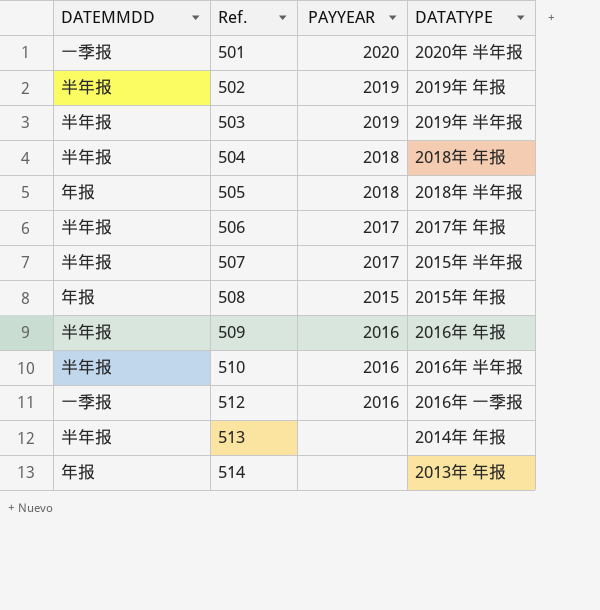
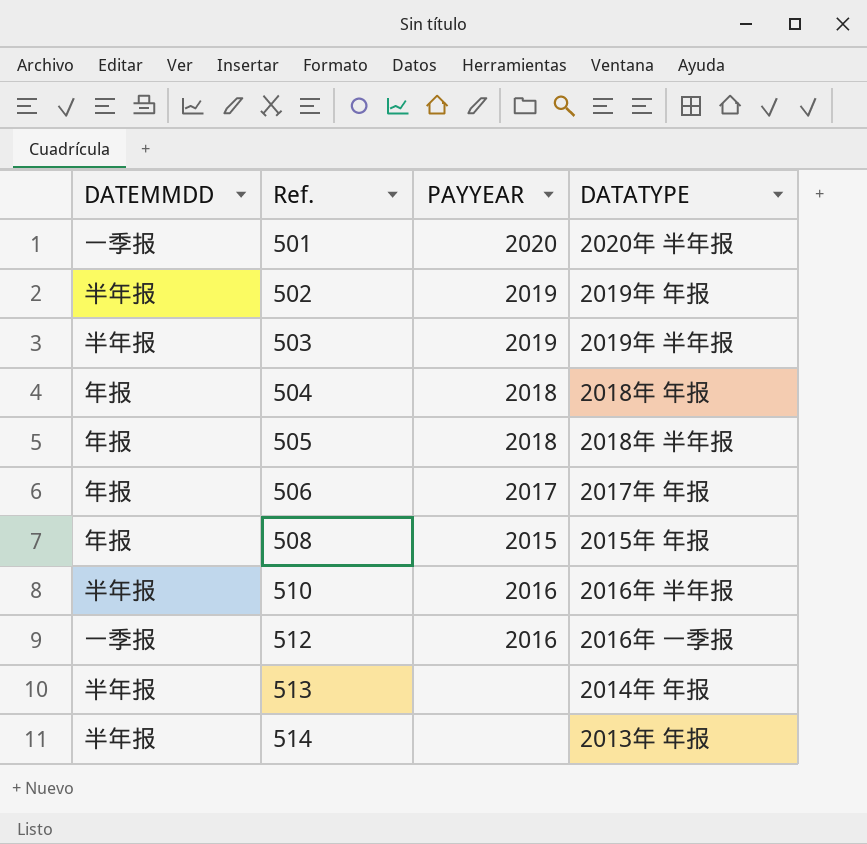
row 507: 半年报 | 2017 | 2015年 半年报 -> none
row 509: 半年报 | 2016 | 2016年 年报 -> none
504 | DATEMMDD: 半年报 -> 年报
506 | DATEMMDD: 半年报 -> 年报
514 | DATEMMDD: 年报 -> 半年报

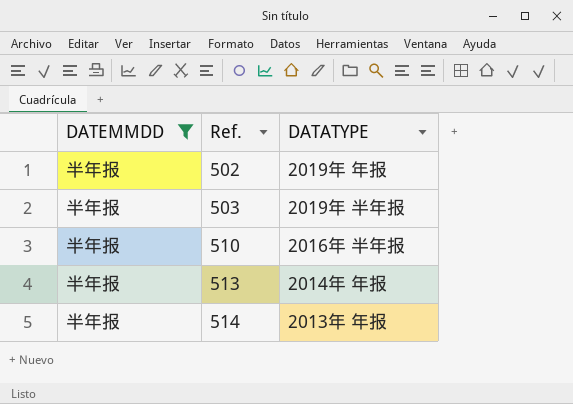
filter: none -> DATEMMDD = 半年报
column PAYYEAR | position: 3 -> none

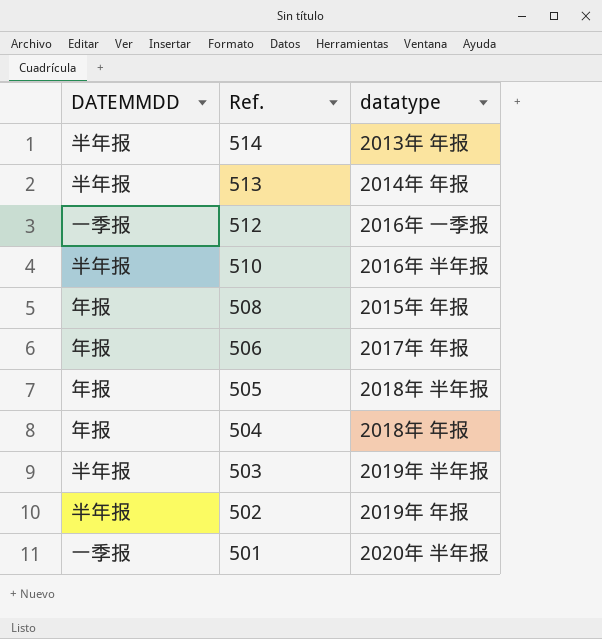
filter: DATEMMDD = 半年报 -> none
row order: Ref. ascending -> Ref. descending
column name: DATATYPE -> datatype

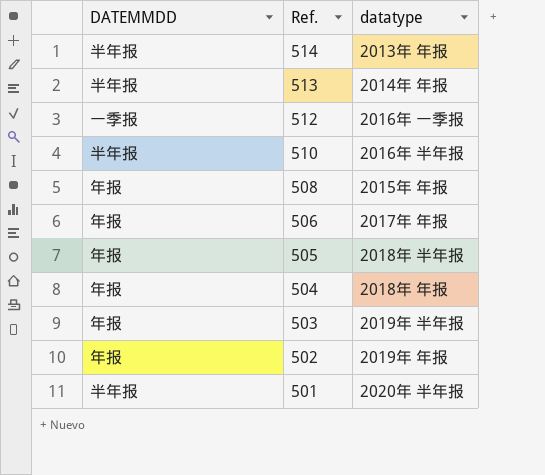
503 | DATEMMDD: 半年报 -> 年报
502 | DATEMMDD: 半年报 -> 年报
501 | DATEMMDD: 一季报 -> 半年报

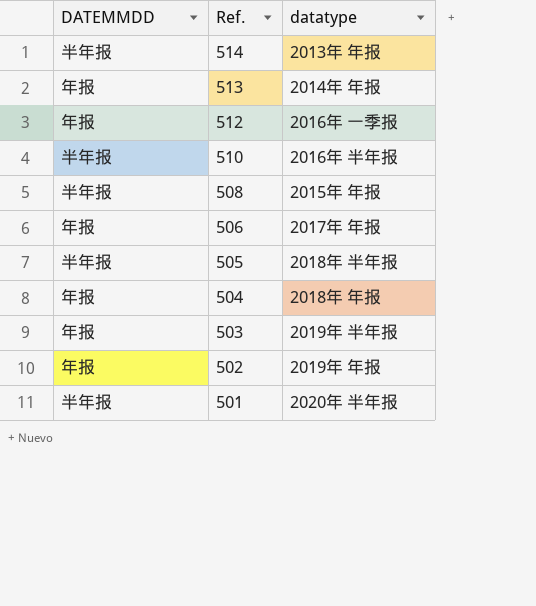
513 | DATEMMDD: 半年报 -> 年报
512 | DATEMMDD: 一季报 -> 年报
508 | DATEMMDD: 年报 -> 半年报
505 | DATEMMDD: 年报 -> 半年报

